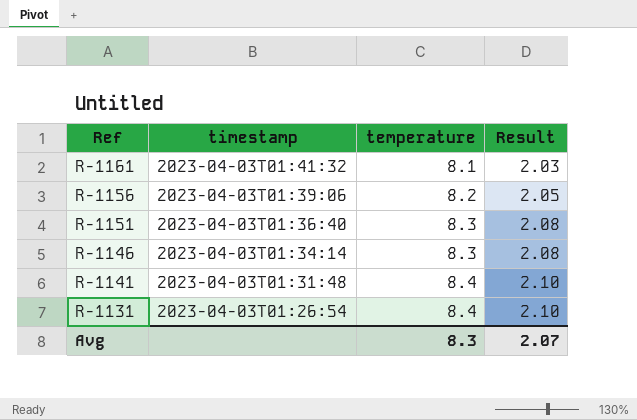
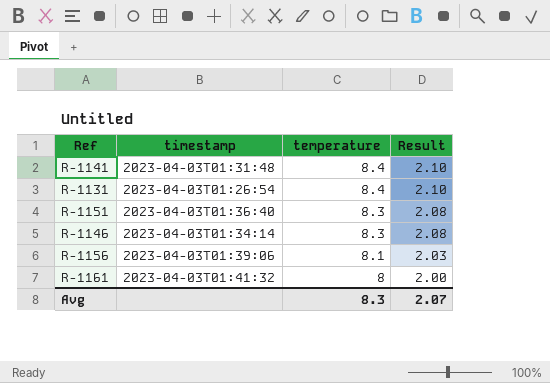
row order: Ref descending -> temperature descending
R-1156 | temperature: 8.2 -> 8.1
R-1156 | Result: 2.05 -> 2.03
R-1161 | temperature: 8.1 -> 8
R-1161 | Result: 2.03 -> 2.00

